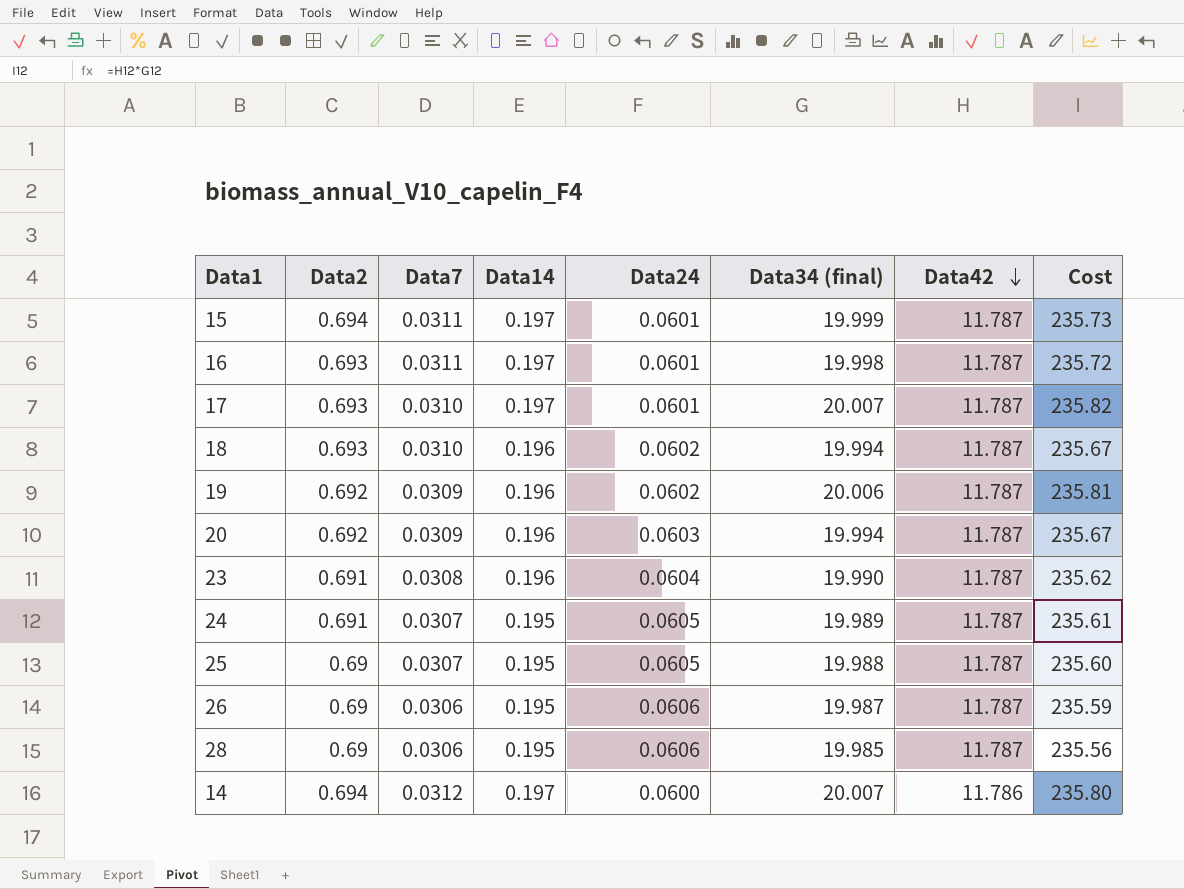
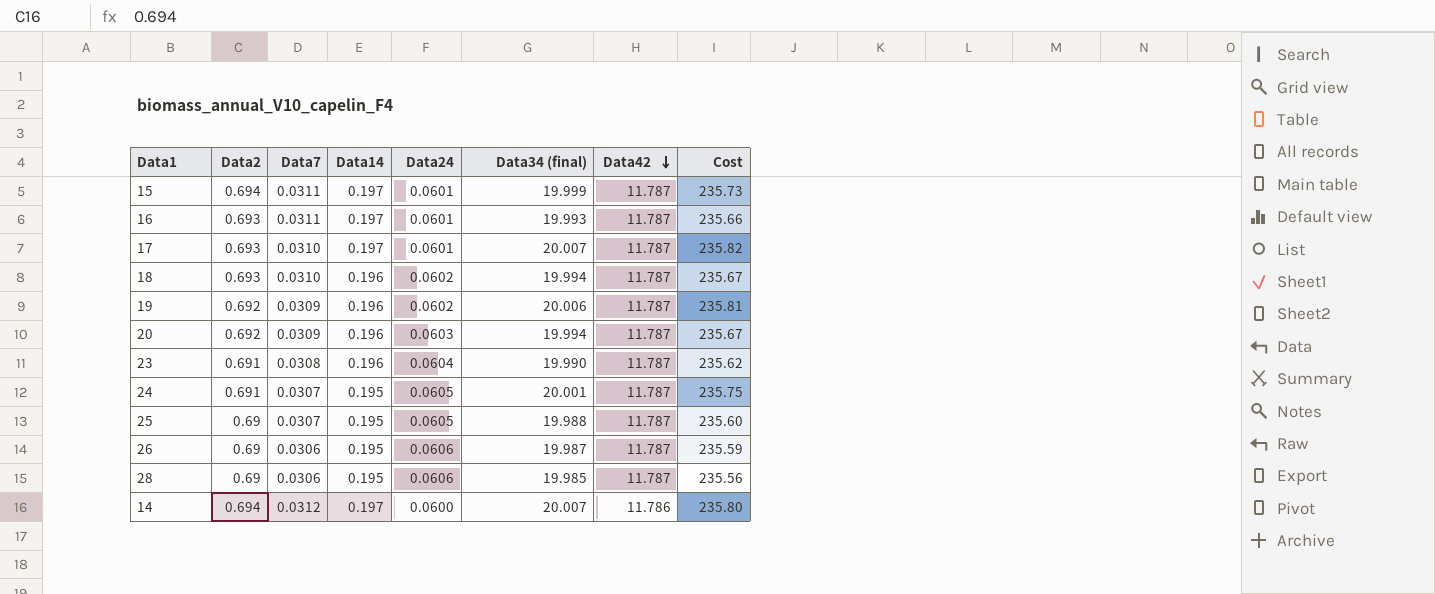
16 | Data34 (final): 19.998 -> 19.993
16 | Cost: 235.72 -> 235.66
24 | Data34 (final): 19.989 -> 20.001
24 | Cost: 235.61 -> 235.75

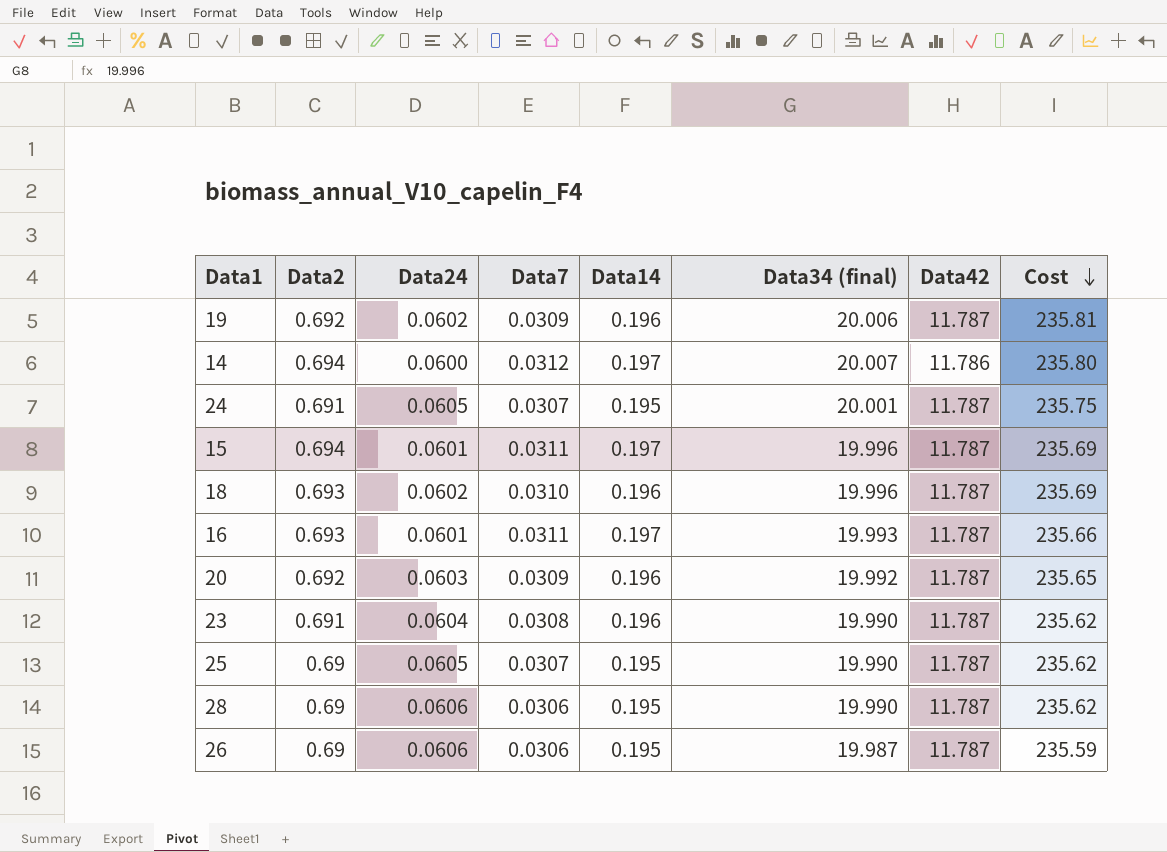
row order: Data42 descending -> Cost descending
column Data24 | position: 5 -> 3
row 17: 0.693 | 0.0310 | 0.197 | 0.0601 | 20.007 | 11.787 | 235.82 -> none
15 | Data34 (final): 19.999 -> 19.996
15 | Cost: 235.73 -> 235.69
18 | Data34 (final): 19.994 -> 19.996
18 | Cost: 235.67 -> 235.69
20 | Data34 (final): 19.994 -> 19.992
20 | Cost: 235.67 -> 235.65
25 | Data34 (final): 19.988 -> 19.990
25 | Cost: 235.60 -> 235.62
28 | Data34 (final): 19.985 -> 19.990
28 | Cost: 235.56 -> 235.62

